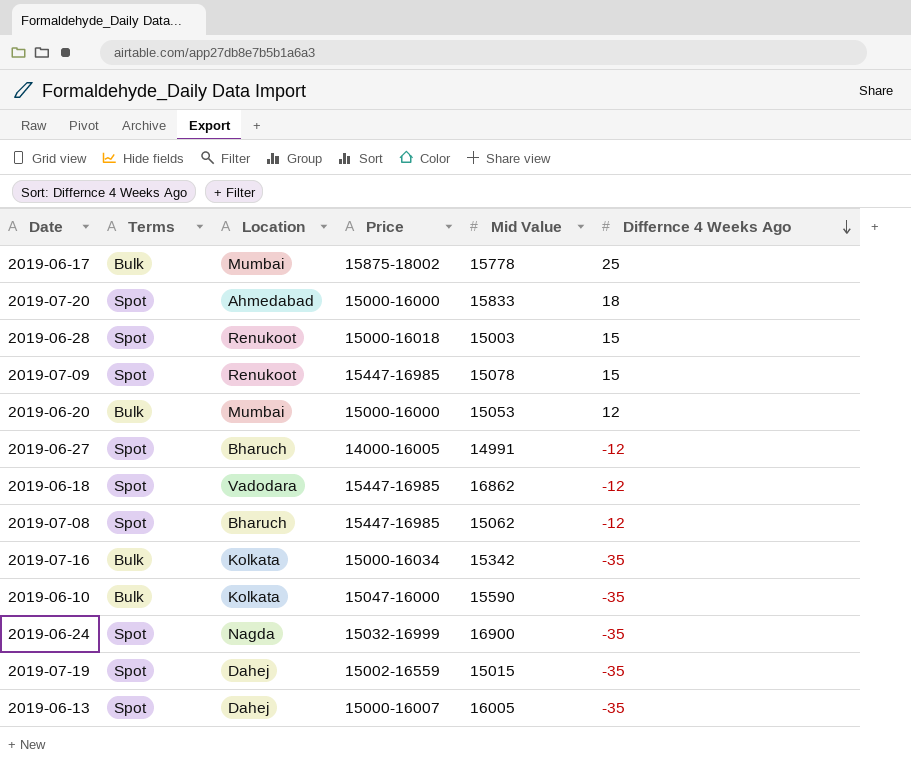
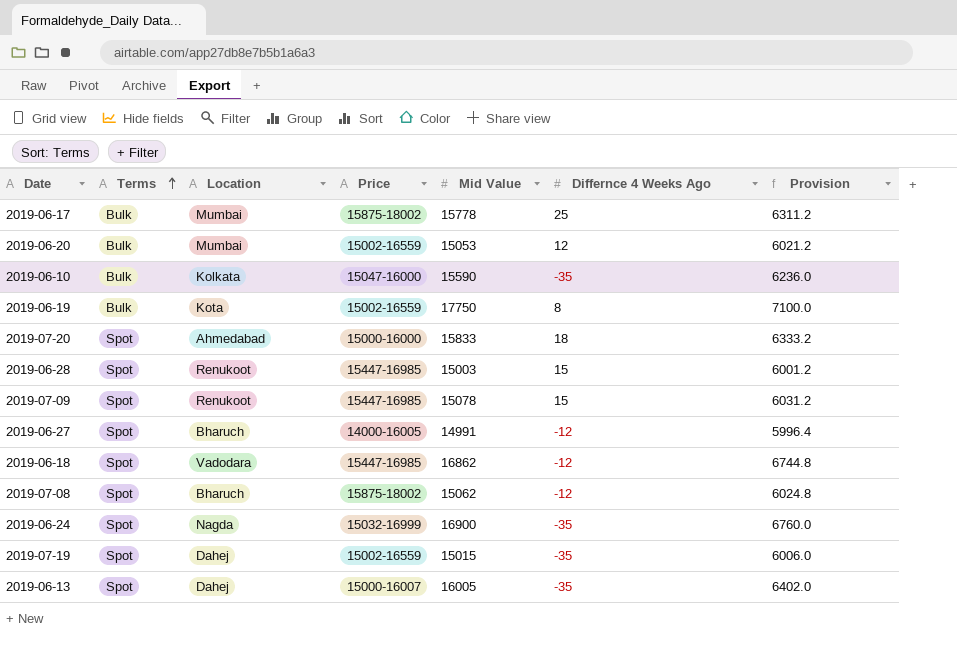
row order: Differnce 4 Weeks Ago descending -> Terms ascending
column Provision | formula: none -> [Mid Value] * 0.4
row 2019-07-16: Bulk | Kolkata | 15000-16034 | 15342 | -35 -> none
2019-06-20 | Price: 15000-16000 -> 15002-16559
row 2019-06-19: none -> Bulk | Kota | 15002-16559 | 17750 | 8 | 7100.0
2019-06-28 | Price: 15000-16018 -> 15447-16985
2019-07-08 | Price: 15447-16985 -> 15875-18002

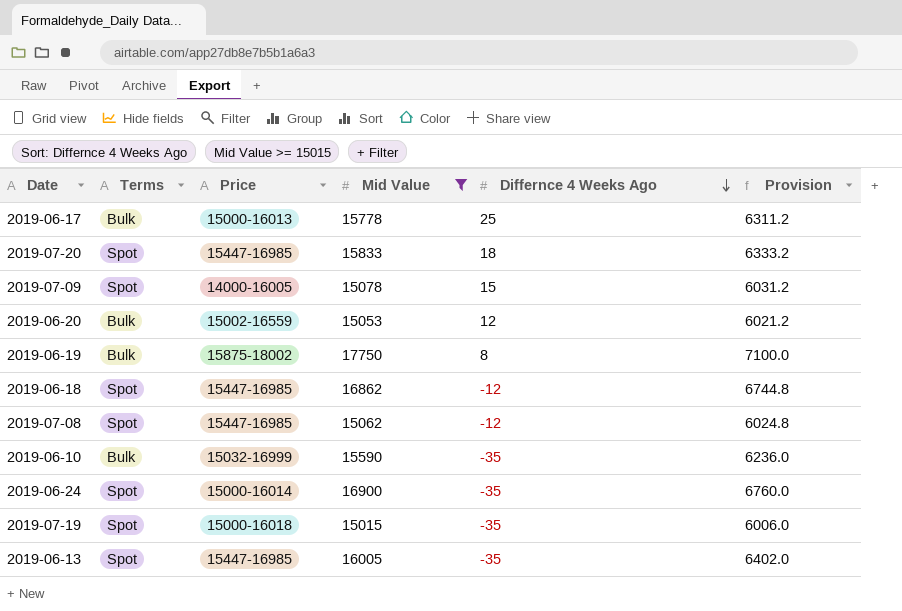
filter: none -> Mid Value >= 15015
row order: Terms ascending -> Differnce 4 Weeks Ago descending
column Location | position: 3 -> none
2019-06-17 | Price: 15875-18002 -> 15000-16013
2019-07-20 | Price: 15000-16000 -> 15447-16985
2019-07-09 | Price: 15447-16985 -> 14000-16005
2019-06-19 | Price: 15002-16559 -> 15875-18002
2019-07-08 | Price: 15875-18002 -> 15447-16985
2019-06-10 | Price: 15047-16000 -> 15032-16999
2019-06-24 | Price: 15032-16999 -> 15000-16014
2019-07-19 | Price: 15002-16559 -> 15000-16018
2019-06-13 | Price: 15000-16007 -> 15447-16985

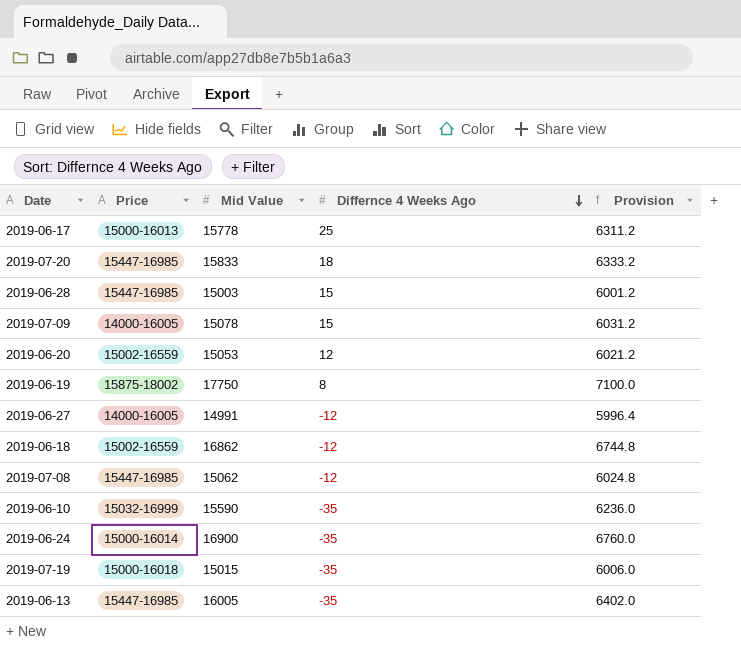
filter: Mid Value >= 15015 -> none
column Terms | position: 2 -> none
2019-06-18 | Price: 15447-16985 -> 15002-16559

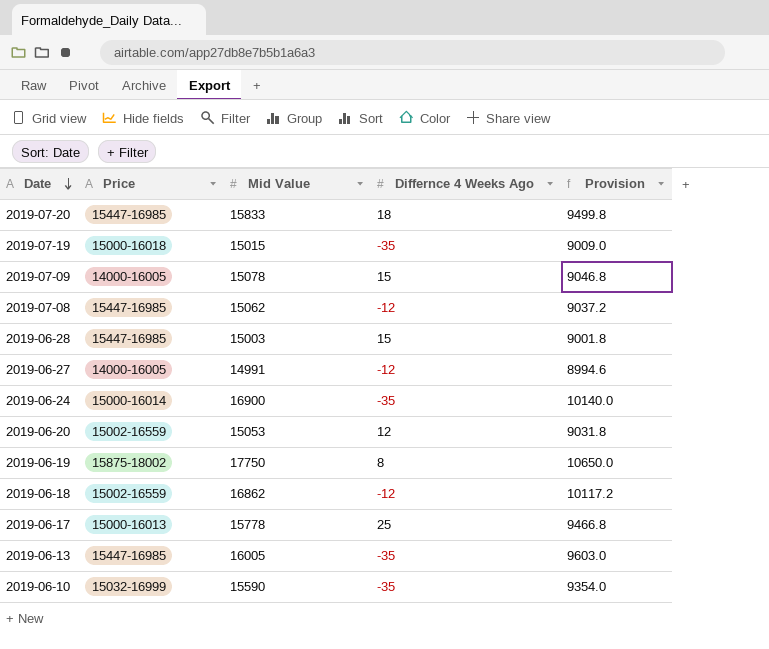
row order: Differnce 4 Weeks Ago descending -> Date descending
column Provision | formula: [Mid Value] * 0.4 -> [Mid Value] * 0.6

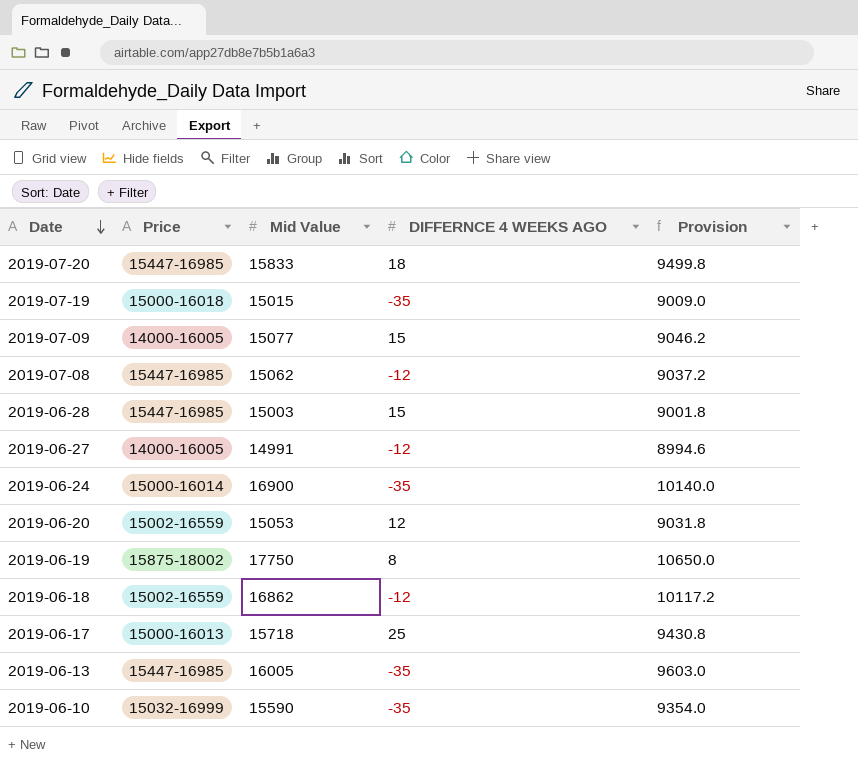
column name: Differnce 4 Weeks Ago -> DIFFERNCE 4 WEEKS AGO
2019-07-09 | Mid Value: 15078 -> 15077
2019-07-09 | Provision: 9046.8 -> 9046.2
2019-06-17 | Mid Value: 15778 -> 15718
2019-06-17 | Provision: 9466.8 -> 9430.8

